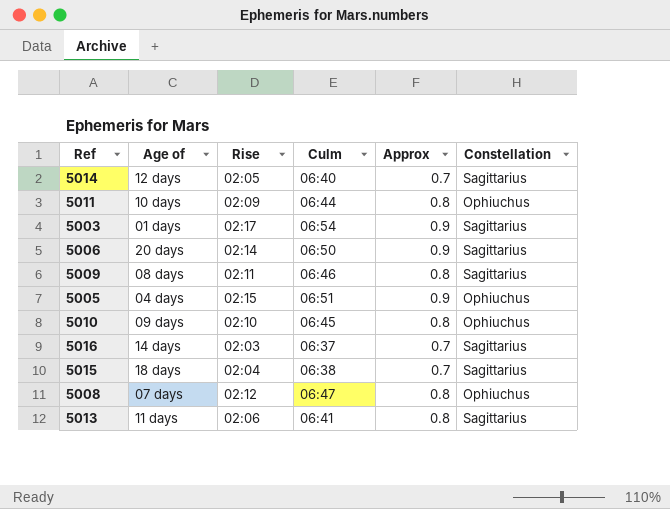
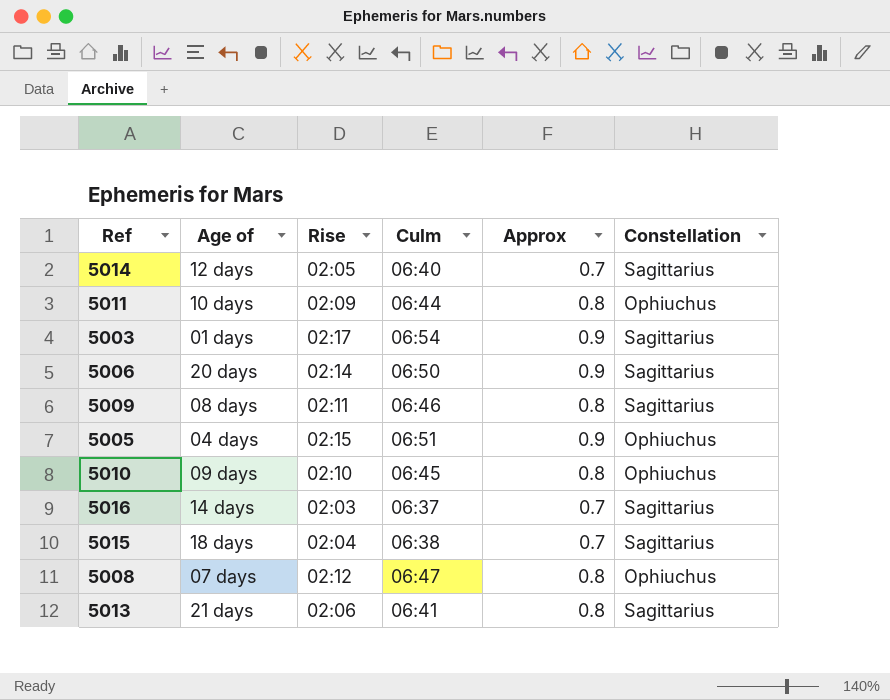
5013 | Age of: 11 days -> 21 days

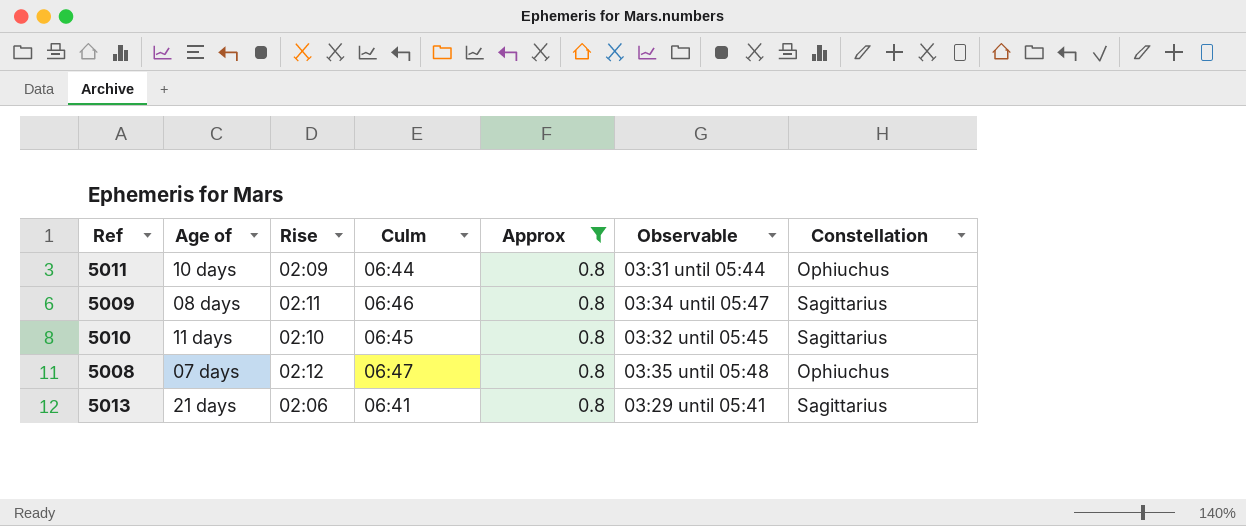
filter: none -> Approx = 0.8
column Observable | position: none -> 6
5010 | Age of: 09 days -> 11 days
5010 | Constellation: Ophiuchus -> Sagittarius

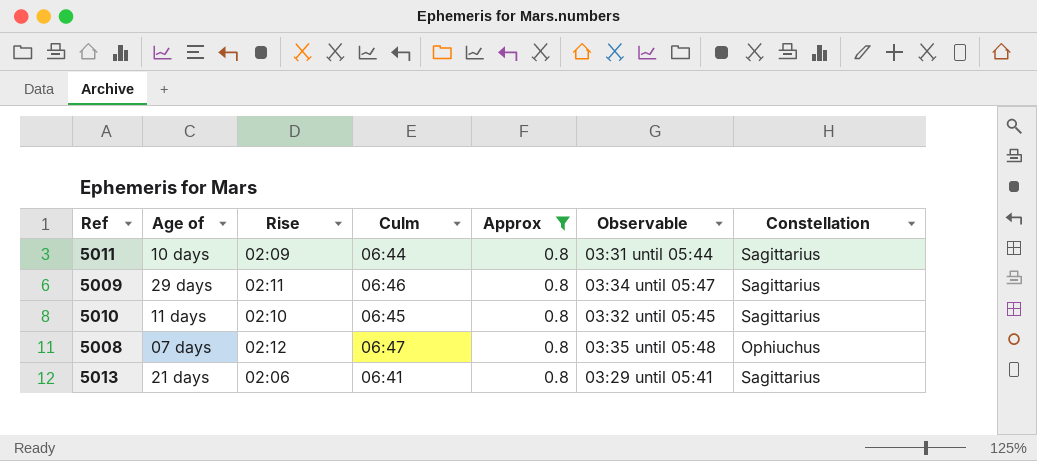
5011 | Constellation: Ophiuchus -> Sagittarius
5009 | Age of: 08 days -> 29 days

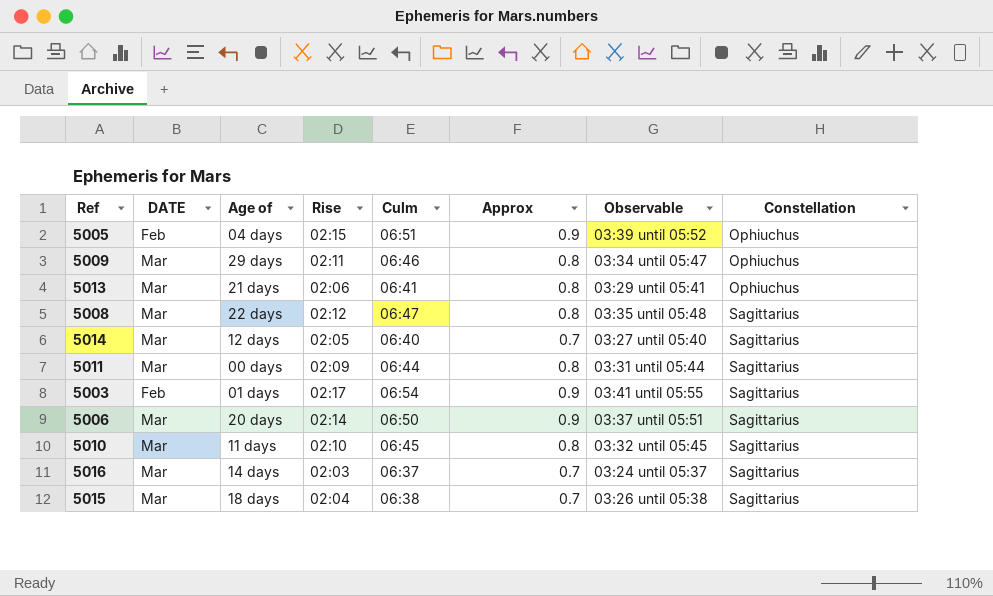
filter: Approx = 0.8 -> none
row order: none -> Constellation ascending
column DATE | position: none -> 2
5009 | Constellation: Sagittarius -> Ophiuchus
5013 | Constellation: Sagittarius -> Ophiuchus
5008 | Age of: 07 days -> 22 days
5008 | Constellation: Ophiuchus -> Sagittarius
5011 | Age of: 10 days -> 00 days

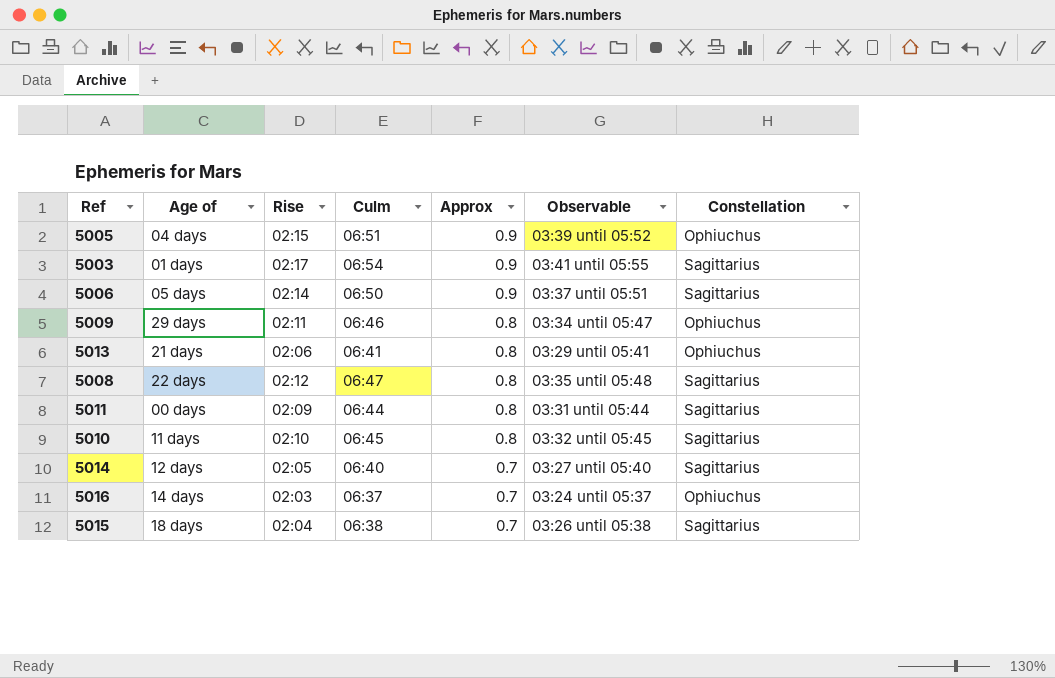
row order: Constellation ascending -> Approx descending
column DATE | position: 2 -> none
5006 | Age of: 20 days -> 05 days
5016 | Constellation: Sagittarius -> Ophiuchus

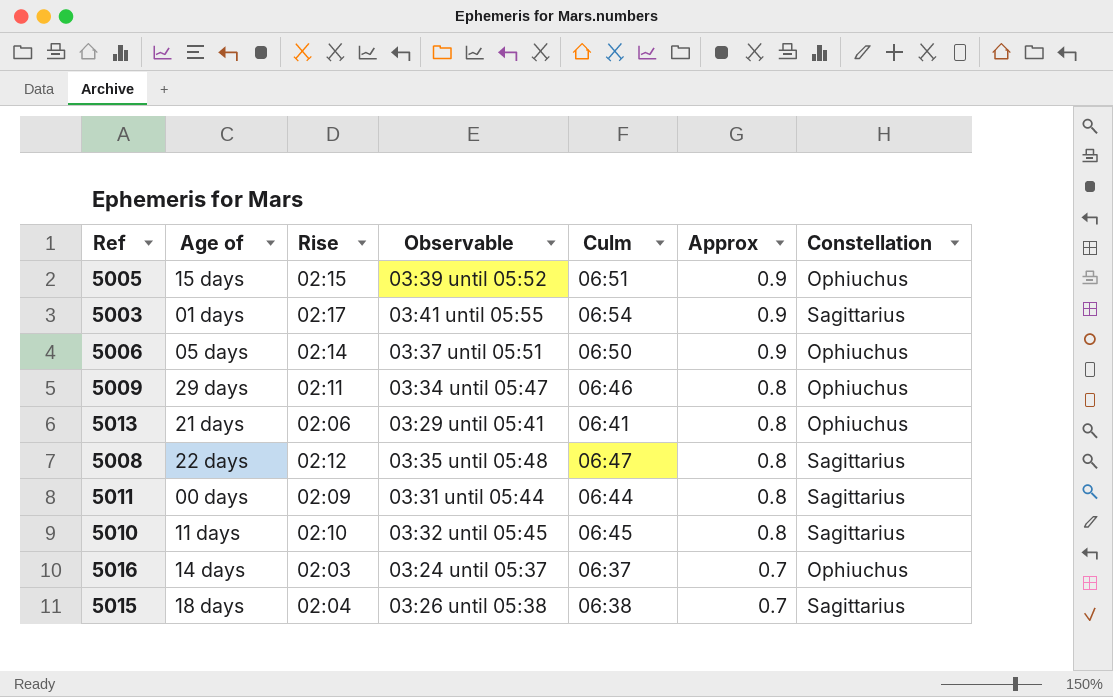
column Observable | position: 6 -> 4
row 5014: 12 days | 02:05 | 06:40 | 0.7 | 03:27 until 05:40 | Sagittarius -> none
5005 | Age of: 04 days -> 15 days
5006 | Constellation: Sagittarius -> Ophiuchus

